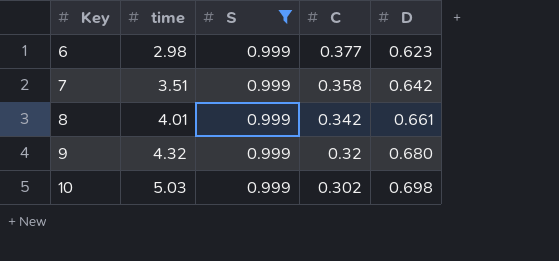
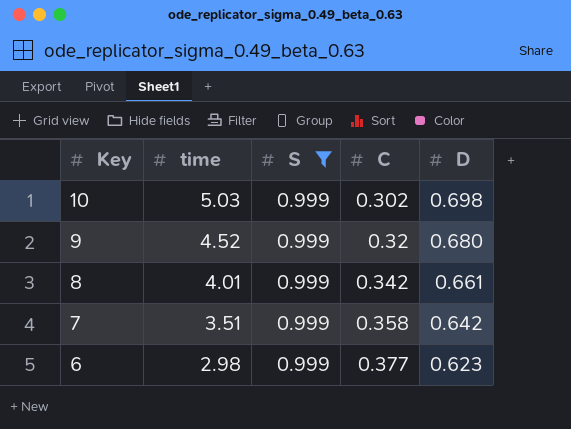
row order: Key ascending -> Key descending
9 | time: 4.32 -> 4.52

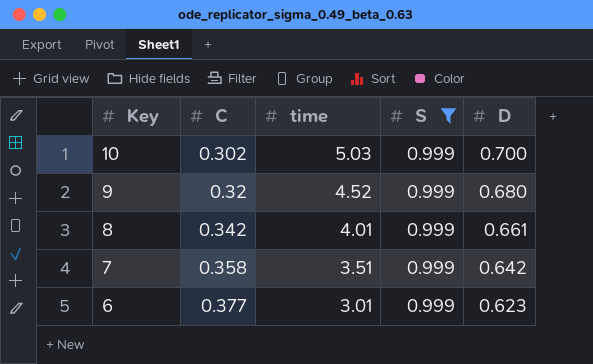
column C | position: 4 -> 2
10 | D: 0.698 -> 0.700
6 | time: 2.98 -> 3.01

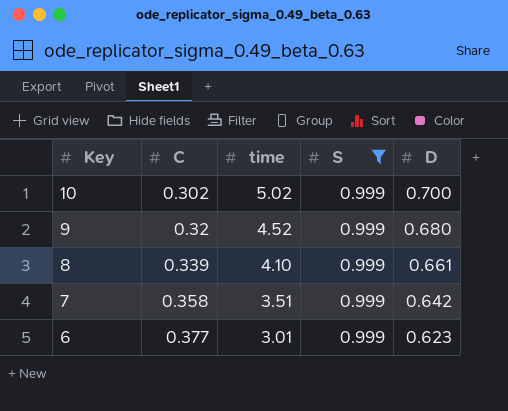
10 | time: 5.03 -> 5.02
8 | C: 0.342 -> 0.339
8 | time: 4.01 -> 4.10

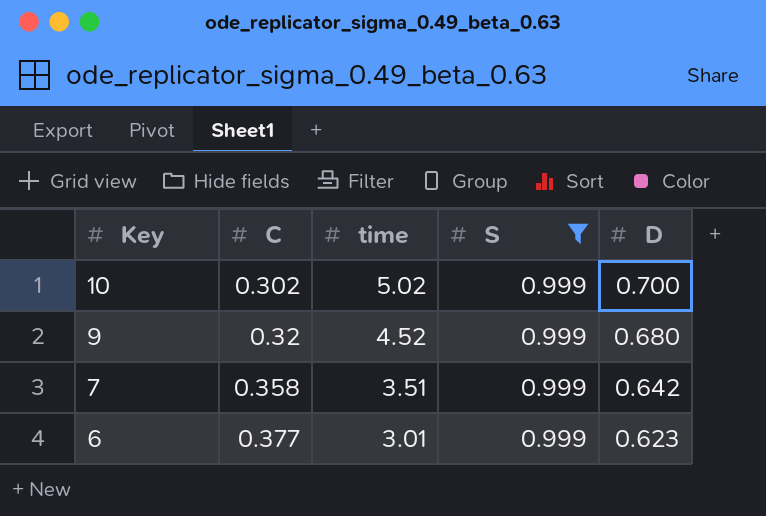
row 8: 0.339 | 4.10 | 0.999 | 0.661 -> none

